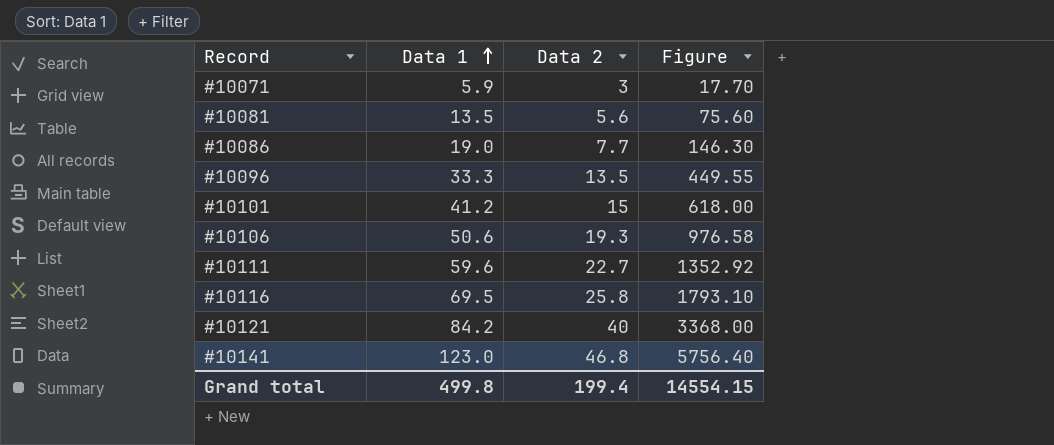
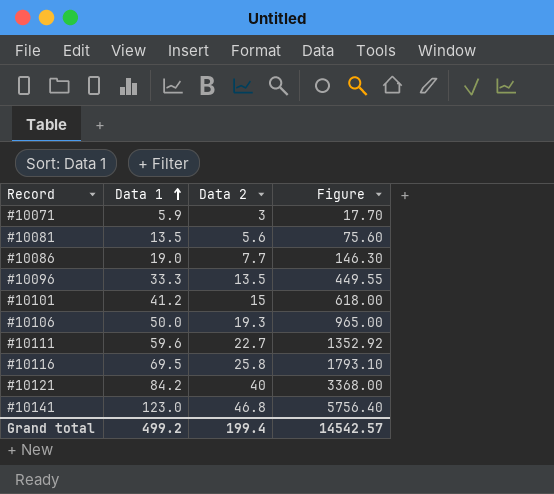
#10106 | Data 1: 50.6 -> 50.0
#10106 | Figure: 976.58 -> 965.00
Grand total | Data 1: 499.8 -> 499.2
Grand total | Figure: 14554.15 -> 14542.57

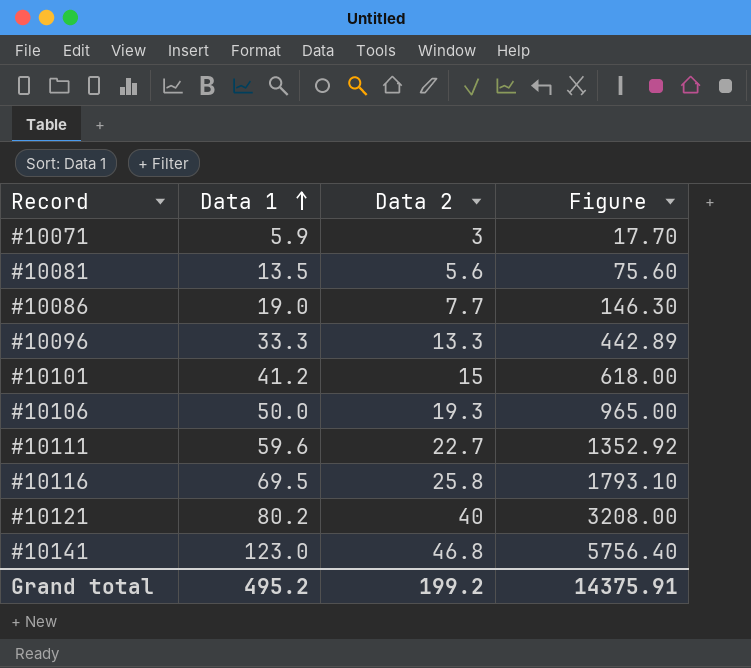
#10096 | Data 2: 13.5 -> 13.3
#10096 | Figure: 449.55 -> 442.89
#10121 | Data 1: 84.2 -> 80.2
#10121 | Figure: 3368.00 -> 3208.00
Grand total | Data 1: 499.2 -> 495.2
Grand total | Data 2: 199.4 -> 199.2
Grand total | Figure: 14542.57 -> 14375.91

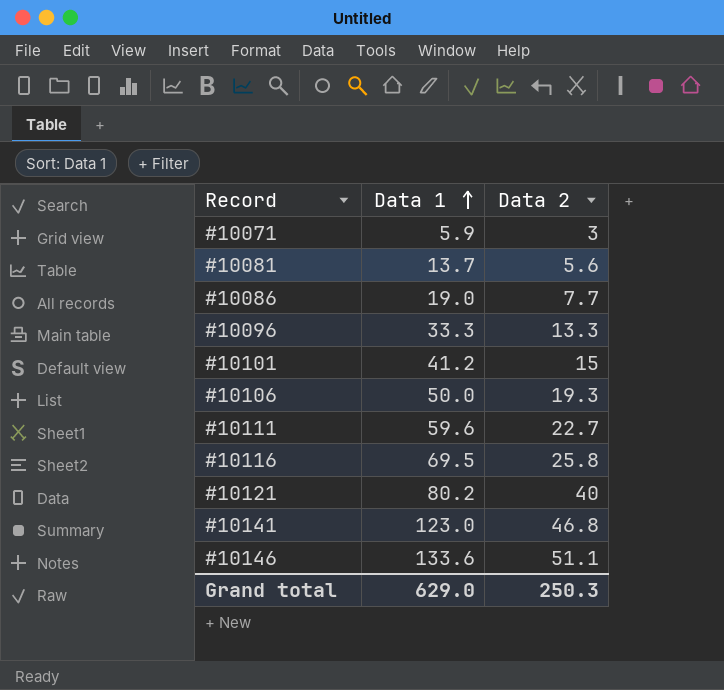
column Figure | formula: [Data 1] * [Data 2] -> none
#10081 | Data 1: 13.5 -> 13.7
row #10146: none -> 133.6 | 51.1
Grand total | Data 1: 495.2 -> 629.0
Grand total | Data 2: 199.2 -> 250.3

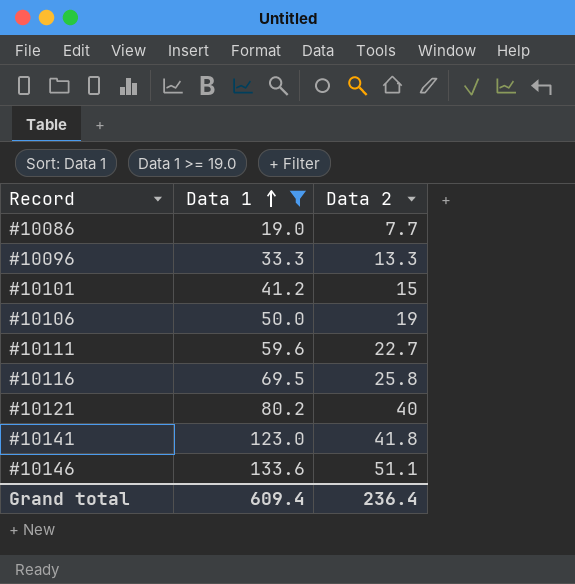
filter: none -> Data 1 >= 19.0
#10106 | Data 2: 19.3 -> 19
#10141 | Data 2: 46.8 -> 41.8
Grand total | Data 1: 629.0 -> 609.4
Grand total | Data 2: 250.3 -> 236.4

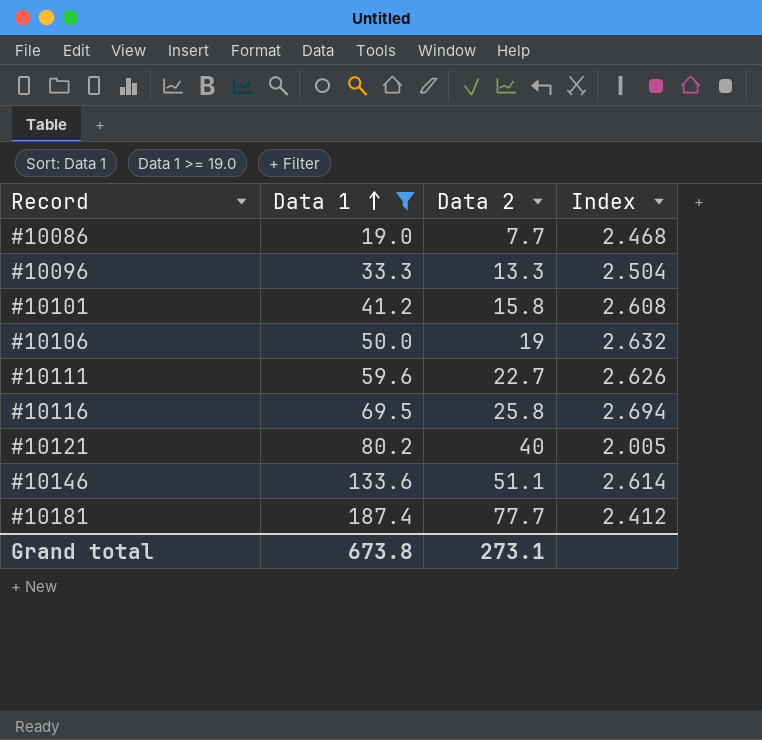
column Index | formula: none -> [Data 1] / [Data 2]
row #10141: 123.0 | 41.8 -> none
#10101 | Data 2: 15 -> 15.8
row #10181: none -> 187.4 | 77.7 | 2.412
Grand total | Data 1: 609.4 -> 673.8
Grand total | Data 2: 236.4 -> 273.1

